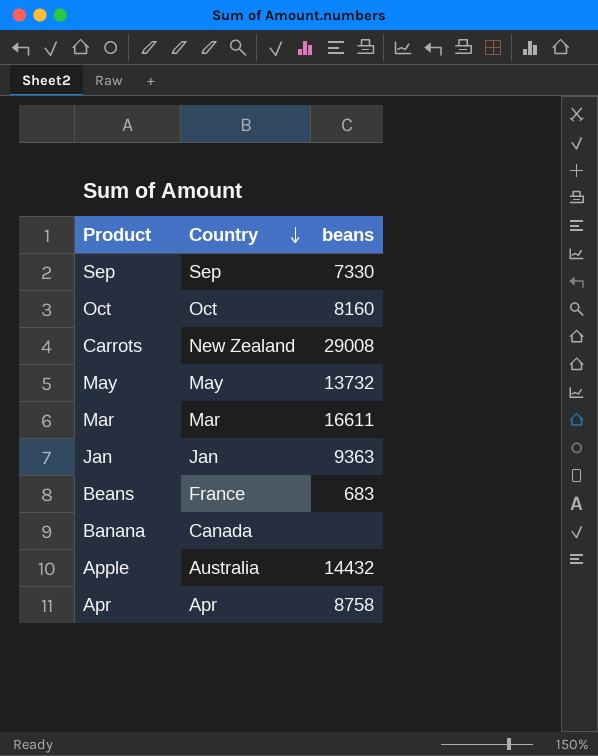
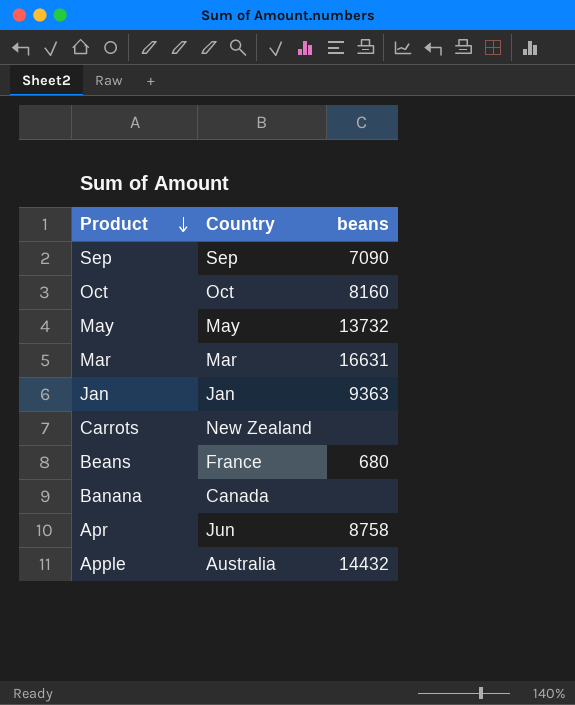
row order: Country descending -> Product descending
Sep | beans: 7330 -> 7090
Mar | beans: 16611 -> 16631
Carrots | beans: 29008 -> none
Beans | beans: 683 -> 680
Apr | Country: Apr -> Jun

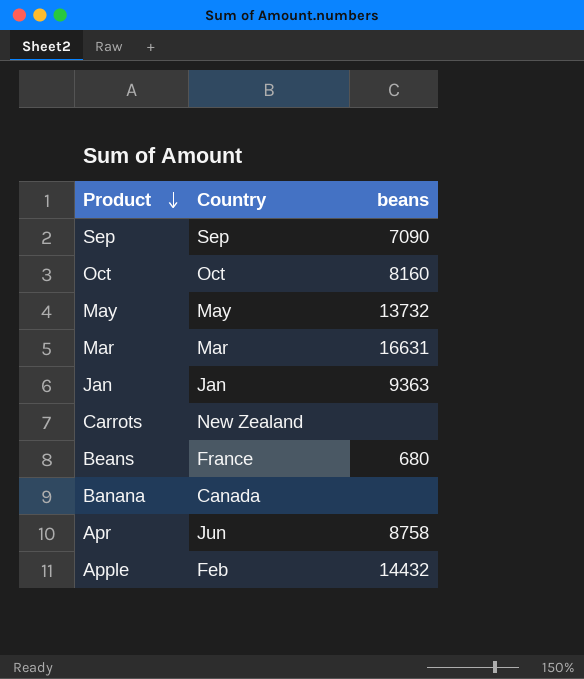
Apple | Country: Australia -> Feb

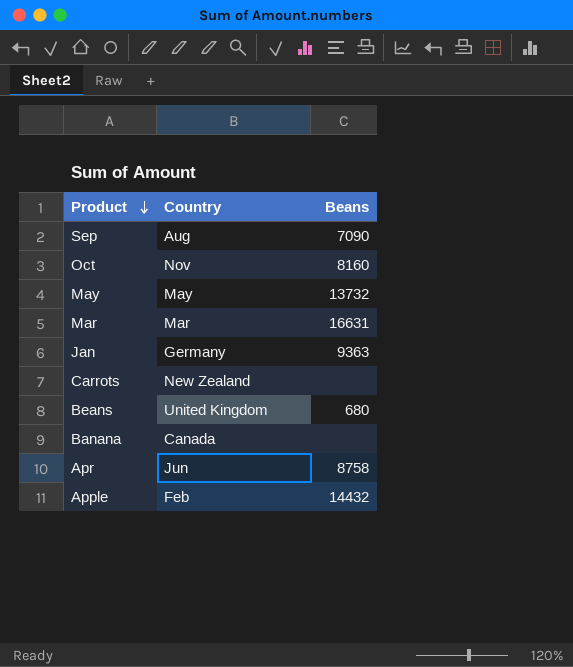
column name: beans -> Beans
Sep | Country: Sep -> Aug
Oct | Country: Oct -> Nov
Jan | Country: Jan -> Germany
Beans | Country: France -> United Kingdom

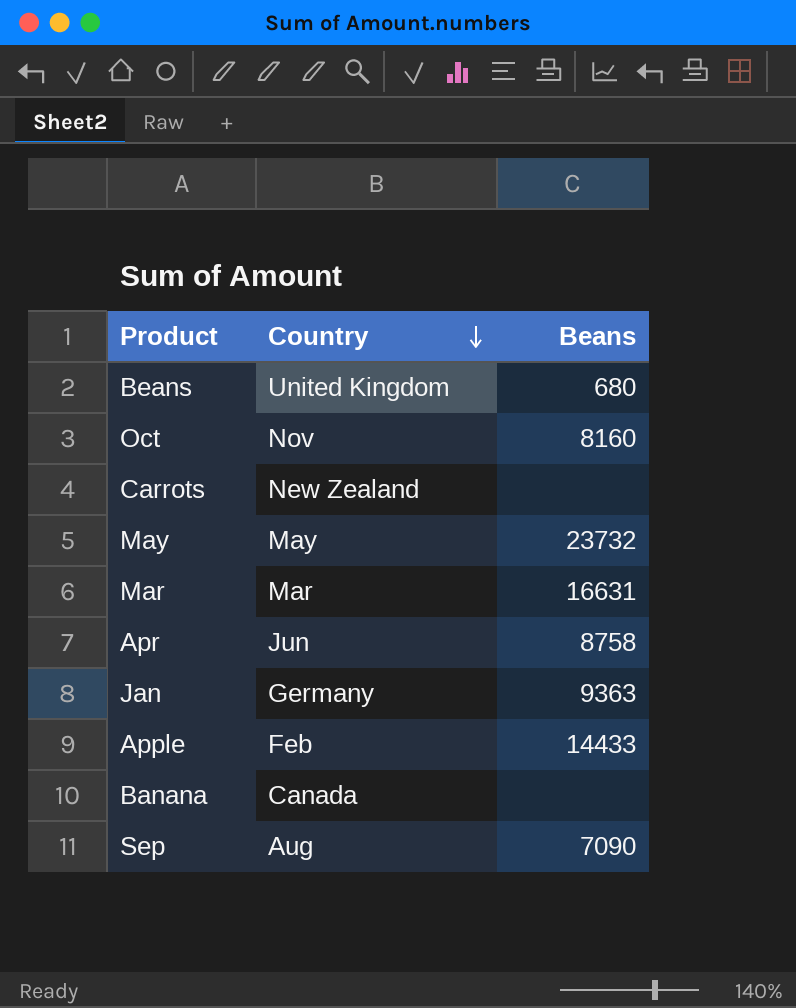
row order: Product descending -> Country descending
May | Beans: 13732 -> 23732
Apple | Beans: 14432 -> 14433

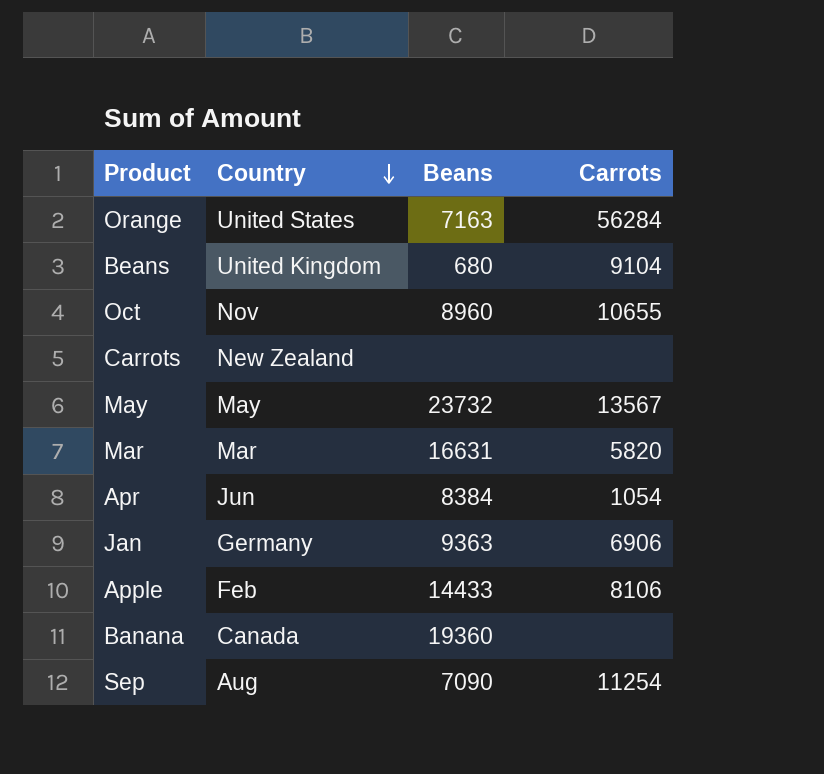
column Carrots | position: none -> 4
row Orange: none -> United States | 7163 | 56284
Oct | Beans: 8160 -> 8960
Apr | Beans: 8758 -> 8384
Banana | Beans: none -> 19360

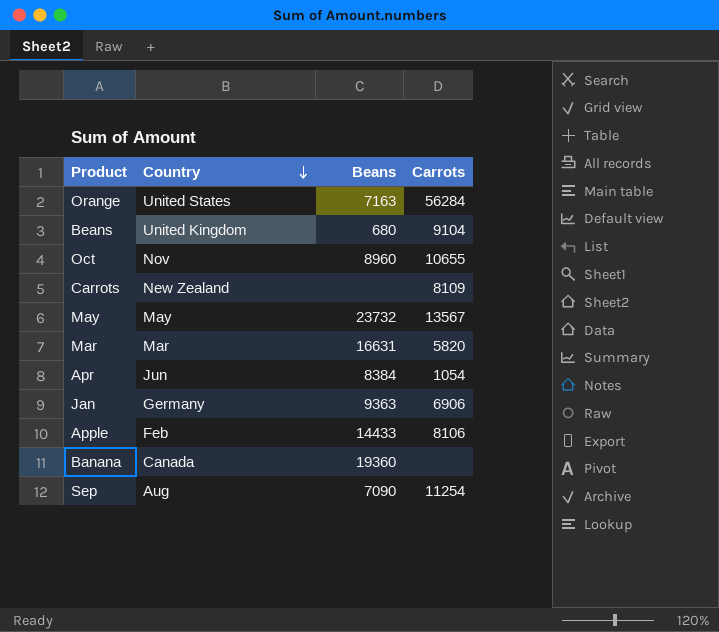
Carrots | Carrots: none -> 8109

